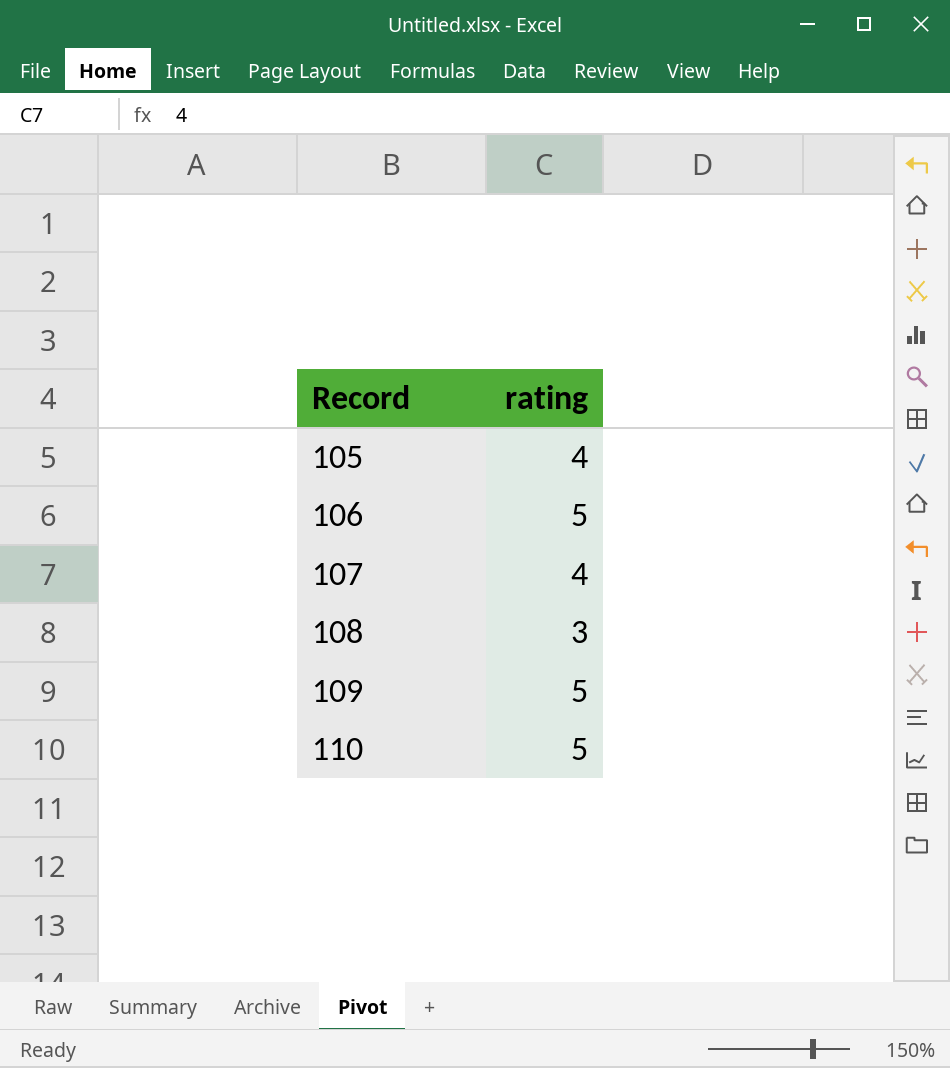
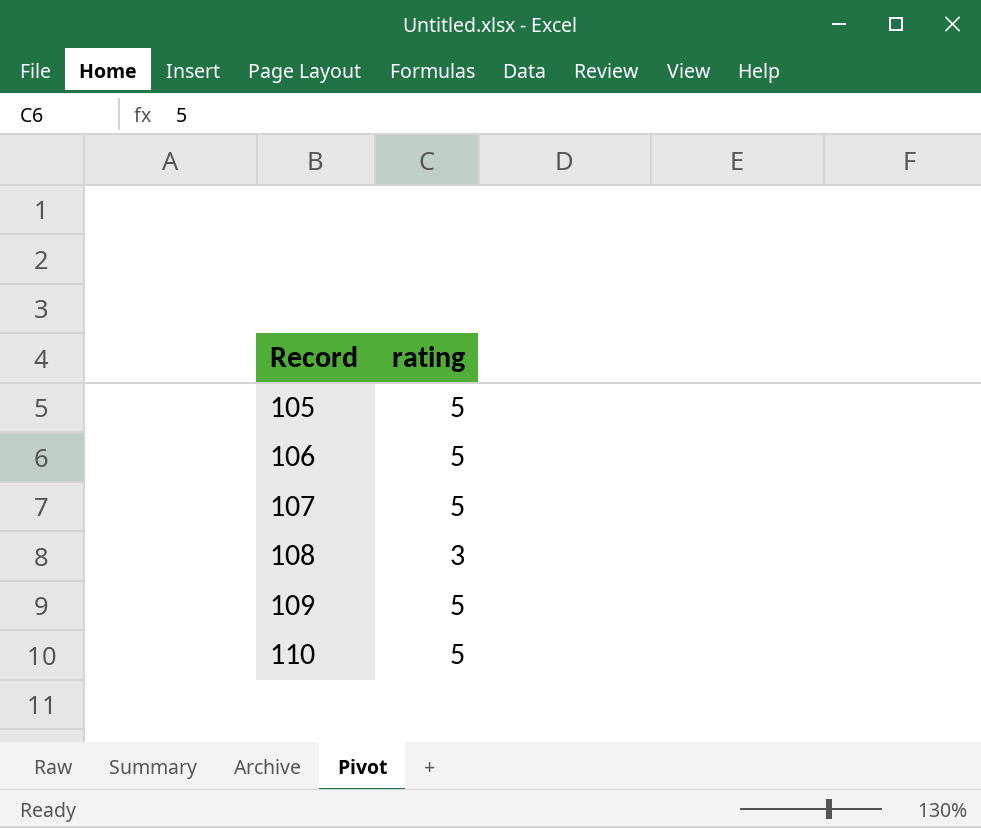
105 | rating: 4 -> 5
107 | rating: 4 -> 5

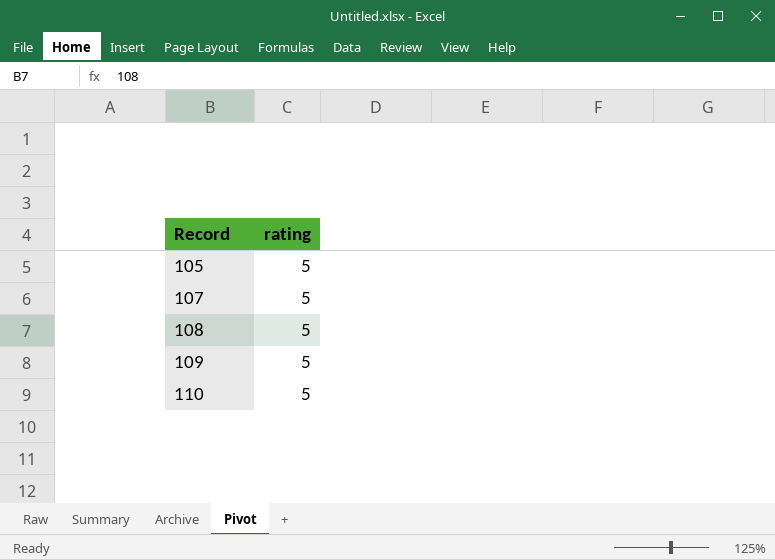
row 106: 5 -> none
108 | rating: 3 -> 5

